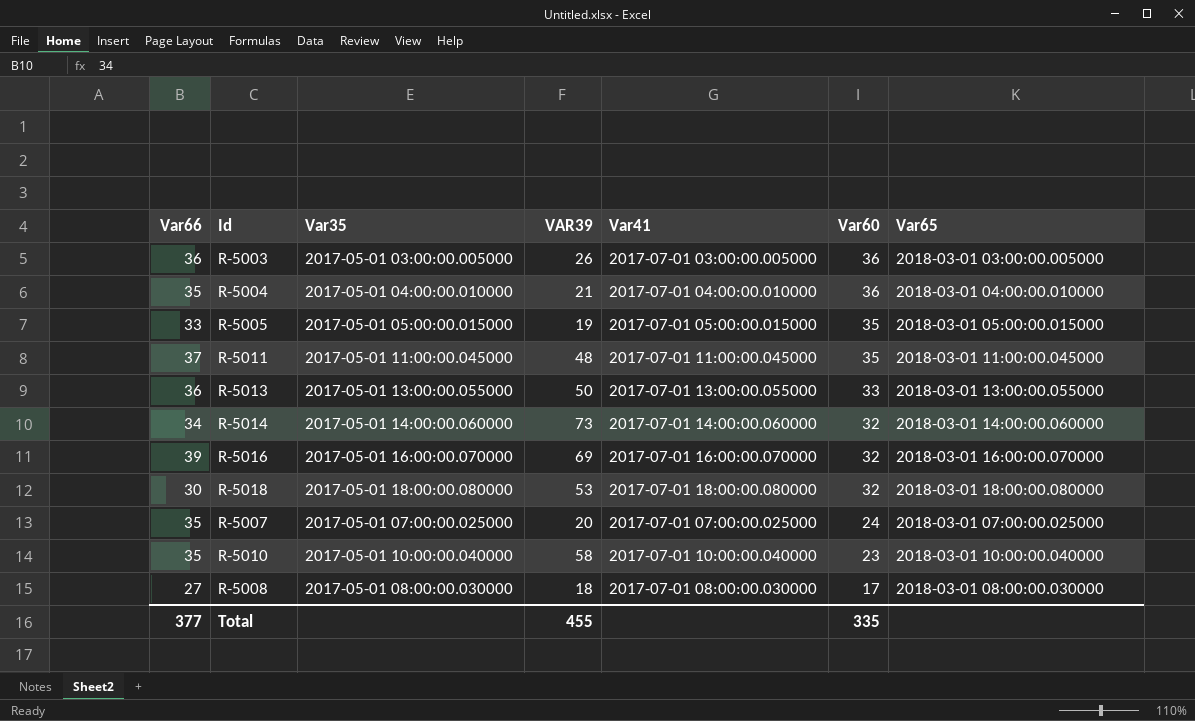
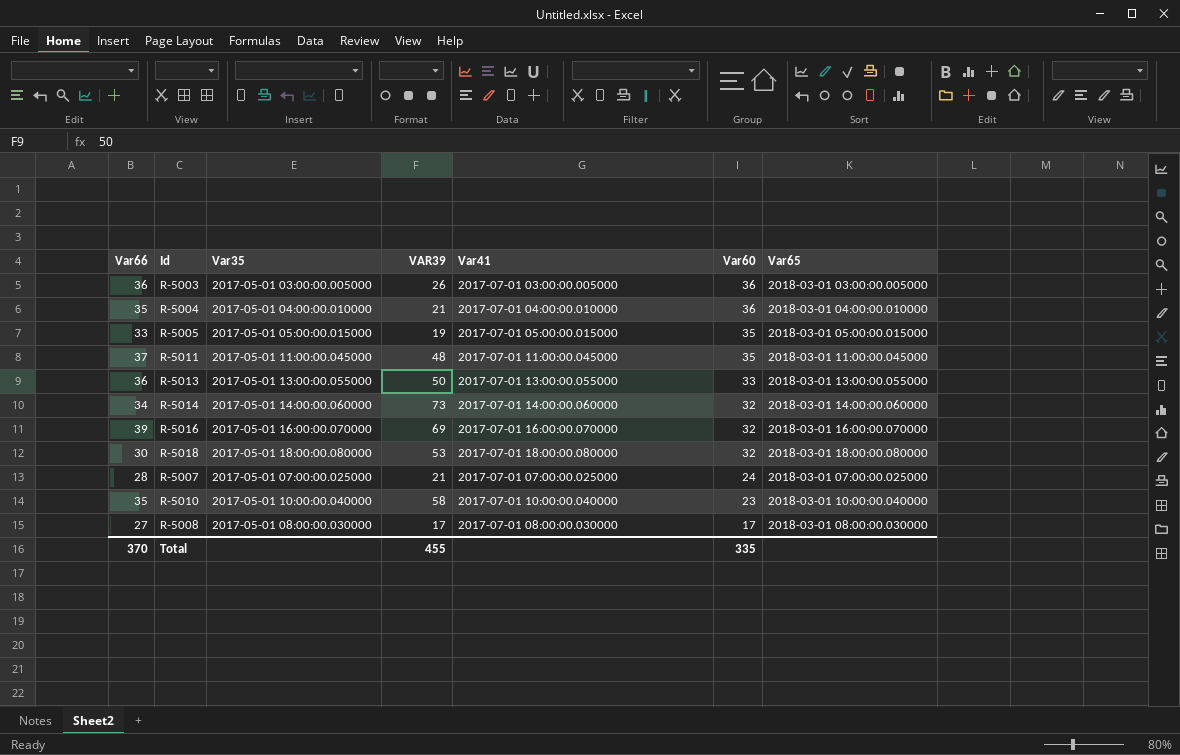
R-5007 | Var66: 35 -> 28
R-5007 | VAR39: 20 -> 21
R-5008 | VAR39: 18 -> 17
Total | Var66: 377 -> 370

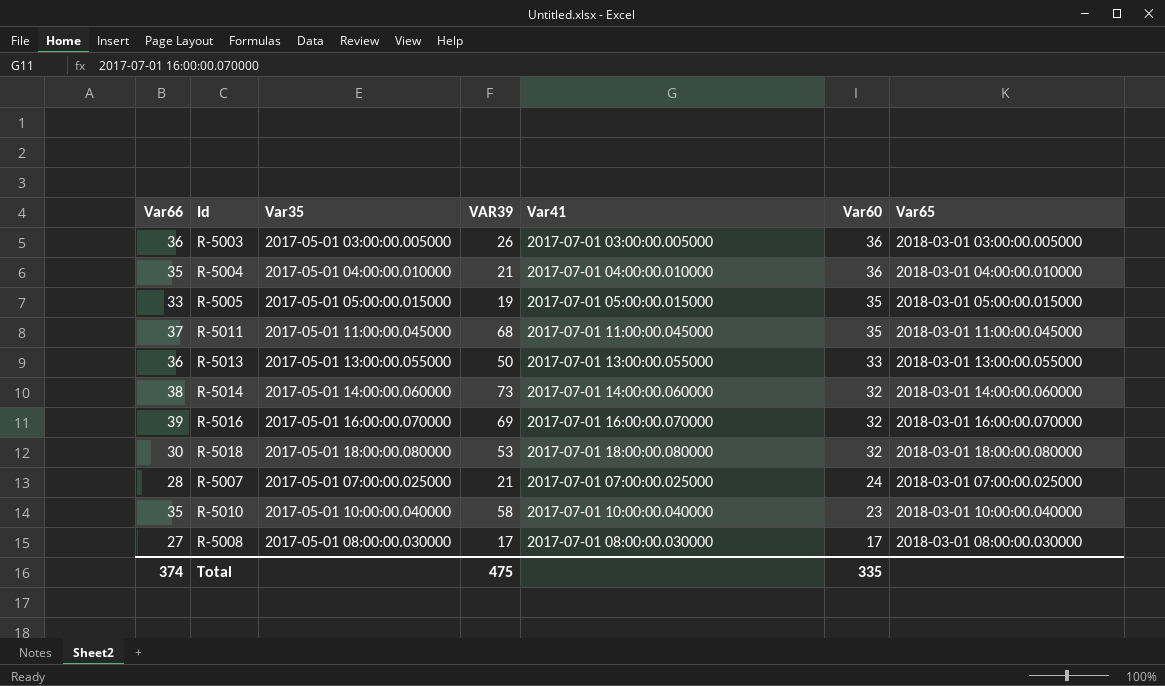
R-5011 | VAR39: 48 -> 68
R-5014 | Var66: 34 -> 38
Total | Var66: 370 -> 374
Total | VAR39: 455 -> 475

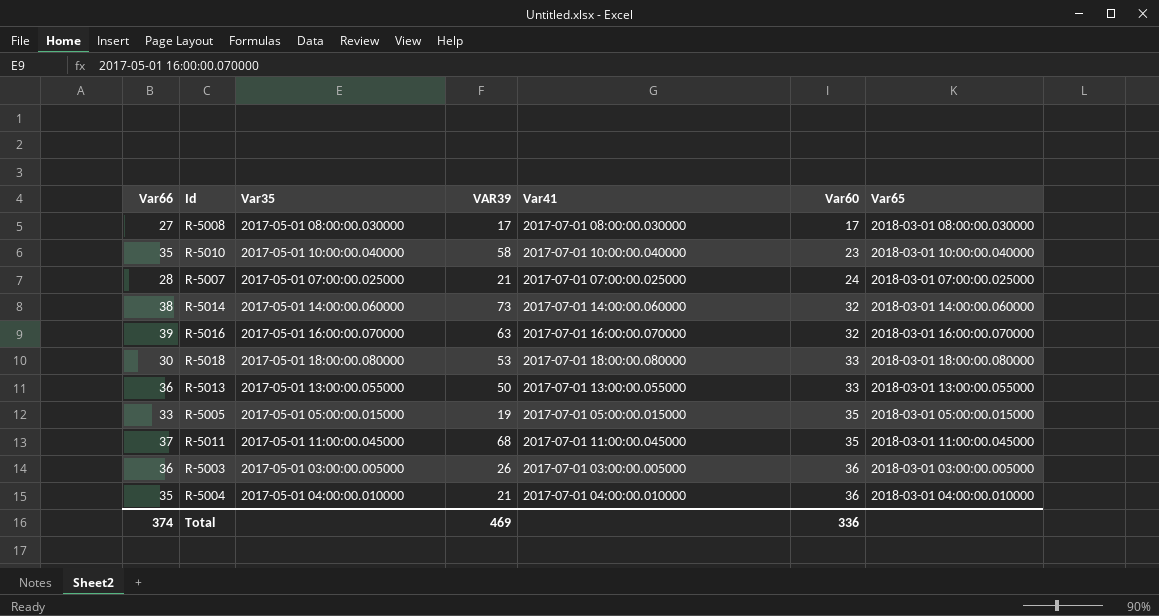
row order: Var60 descending -> Var60 ascending
R-5016 | VAR39: 69 -> 63
R-5018 | Var60: 32 -> 33
Total | VAR39: 475 -> 469
Total | Var60: 335 -> 336

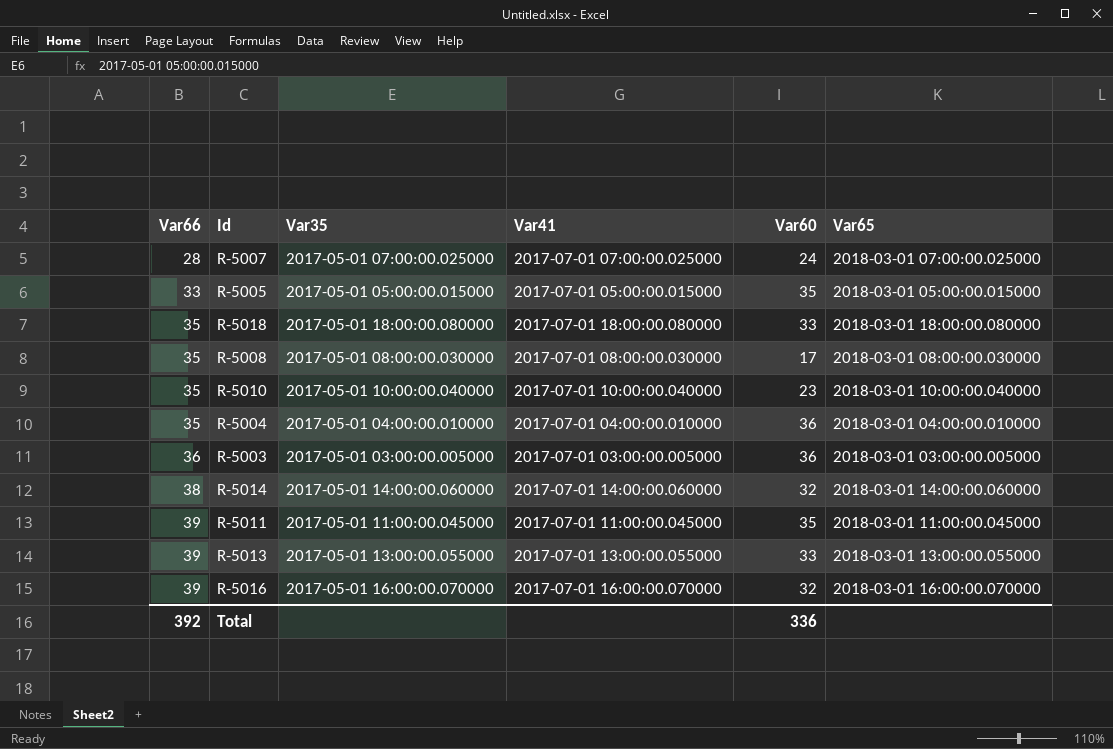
row order: Var60 ascending -> Var66 ascending
column VAR39 | position: 4 -> none
R-5018 | Var66: 30 -> 35
R-5008 | Var66: 27 -> 35
R-5011 | Var66: 37 -> 39
R-5013 | Var66: 36 -> 39
Total | Var66: 374 -> 392

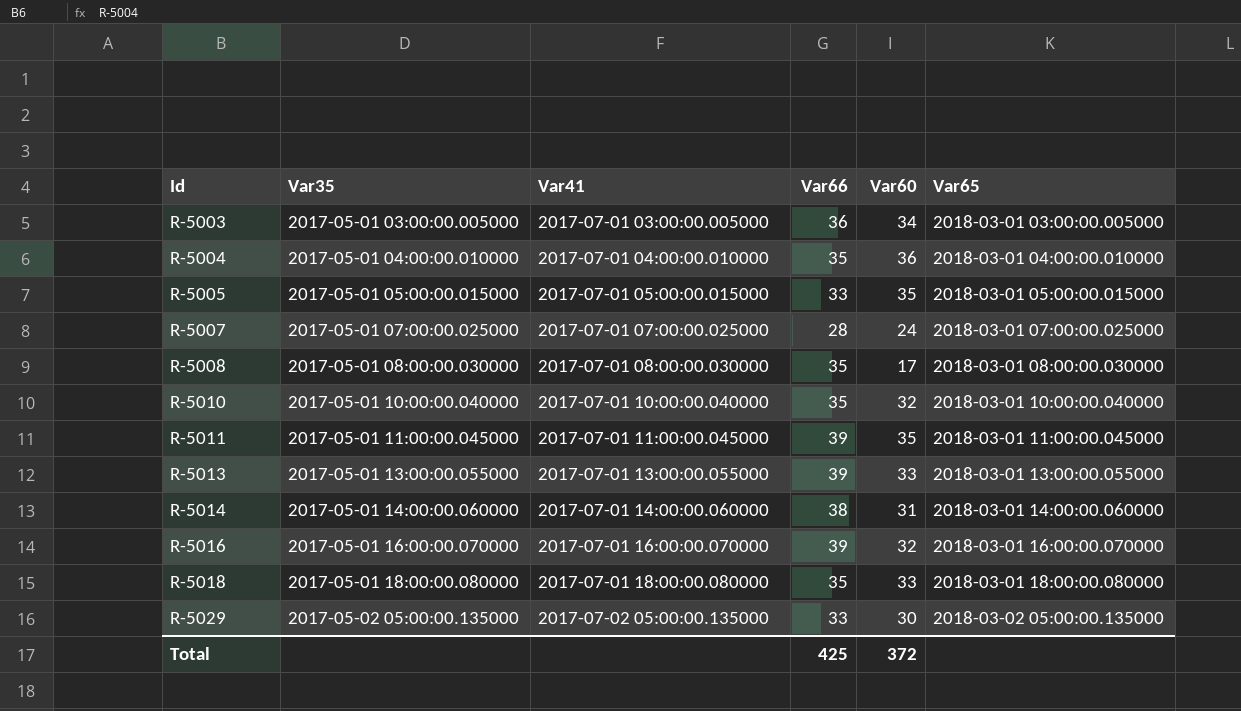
row order: Var66 ascending -> Id ascending
column Var66 | position: 1 -> 4
R-5003 | Var60: 36 -> 34
R-5010 | Var60: 23 -> 32
R-5014 | Var60: 32 -> 31
row R-5029: none -> 2017-05-02 05:00:00.135000 | 2017-07-02 05:00:00.135000 | 33 | 30 | 2018-03-02 05:00:00.135000
Total | Var66: 392 -> 425
Total | Var60: 336 -> 372

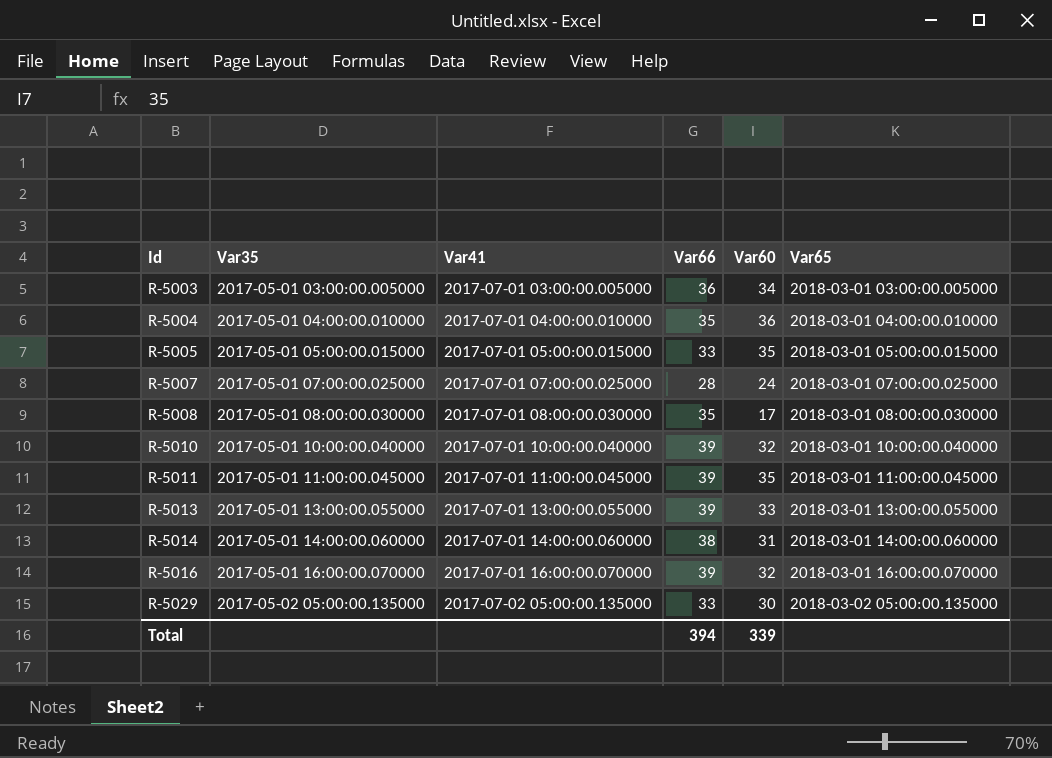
row R-5018: 2017-05-01 18:00:00.080000 | 2017-07-01 18:00:00.080000 | 35 | 33 | 2018-03-01 18:00:00.080000 -> none
R-5010 | Var66: 35 -> 39
Total | Var66: 425 -> 394
Total | Var60: 372 -> 339

